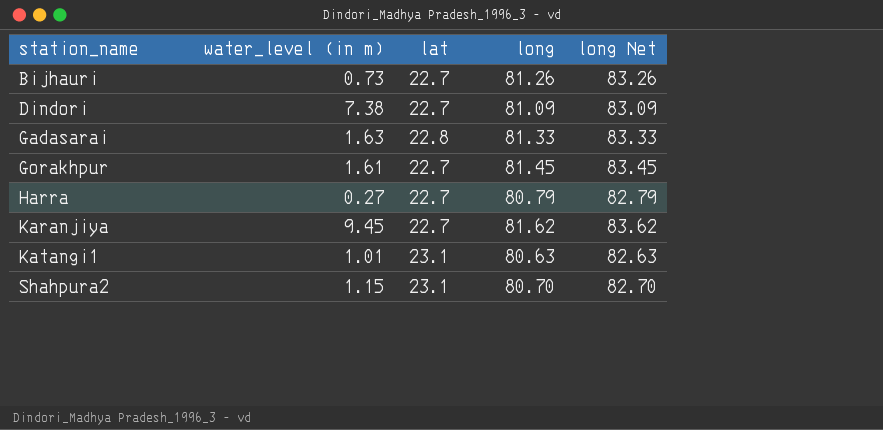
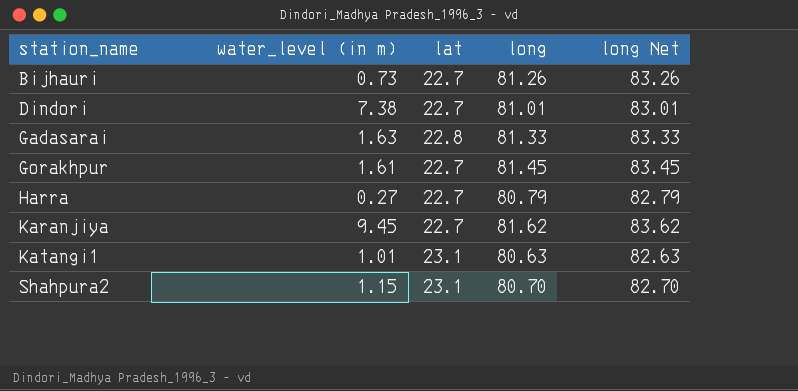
Dindori | long: 81.09 -> 81.01
Dindori | long Net: 83.09 -> 83.01

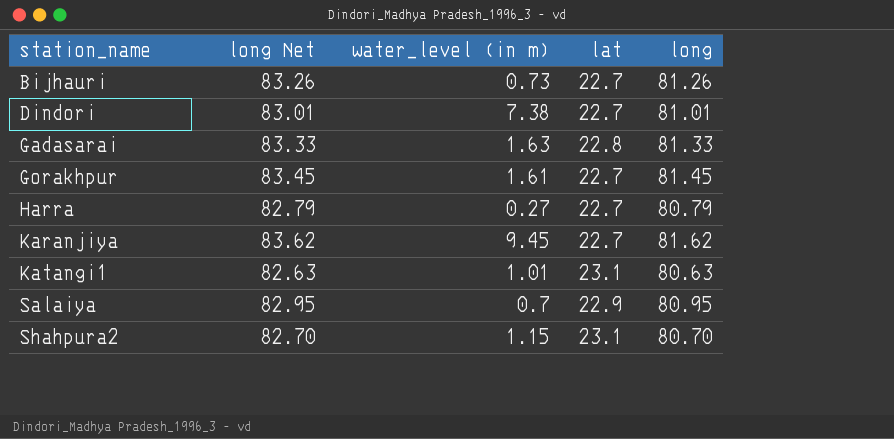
column long Net | position: 5 -> 2
row Salaiya: none -> 82.95 | 0.7 | 22.9 | 80.95

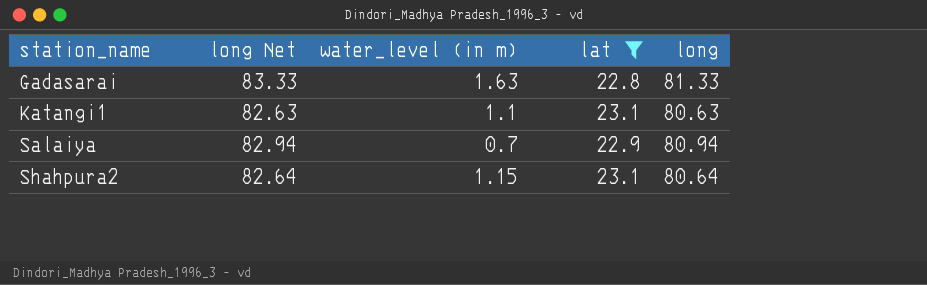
filter: none -> lat != 22.7
Katangi1 | water_level (in m): 1.01 -> 1.1
Salaiya | long Net: 82.95 -> 82.94
Salaiya | long: 80.95 -> 80.94
Shahpura2 | long Net: 82.70 -> 82.64
Shahpura2 | long: 80.70 -> 80.64

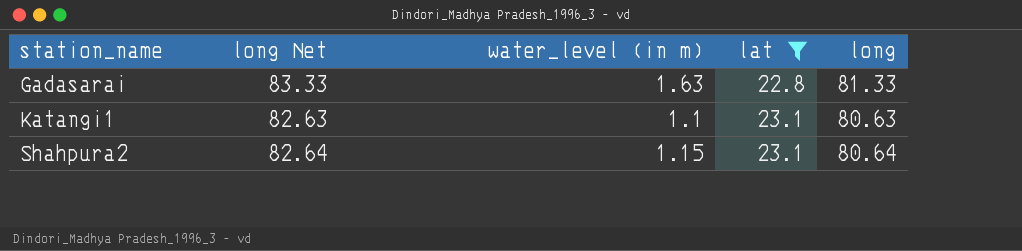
row Salaiya: 82.94 | 0.7 | 22.9 | 80.94 -> none

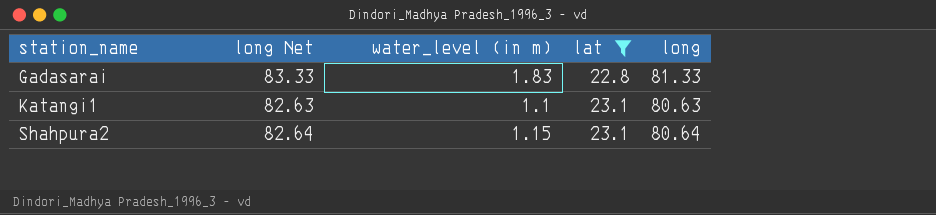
Gadasarai | water_level (in m): 1.63 -> 1.83

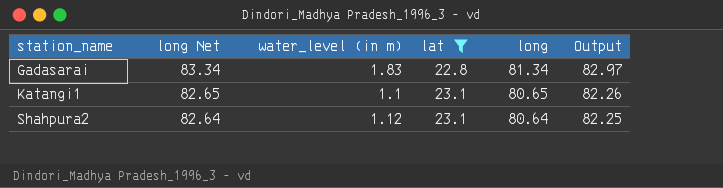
column Output | formula: none -> [long] * 1.02
Gadasarai | long Net: 83.33 -> 83.34
Gadasarai | long: 81.33 -> 81.34
Katangi1 | long Net: 82.63 -> 82.65
Katangi1 | long: 80.63 -> 80.65
Shahpura2 | water_level (in m): 1.15 -> 1.12

